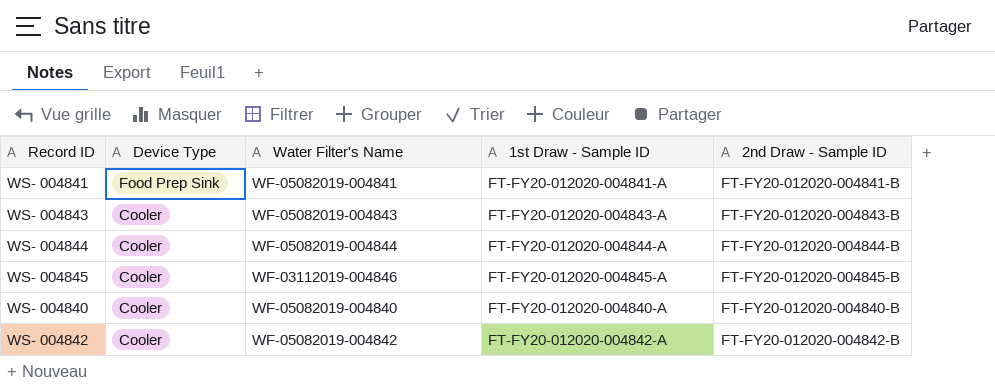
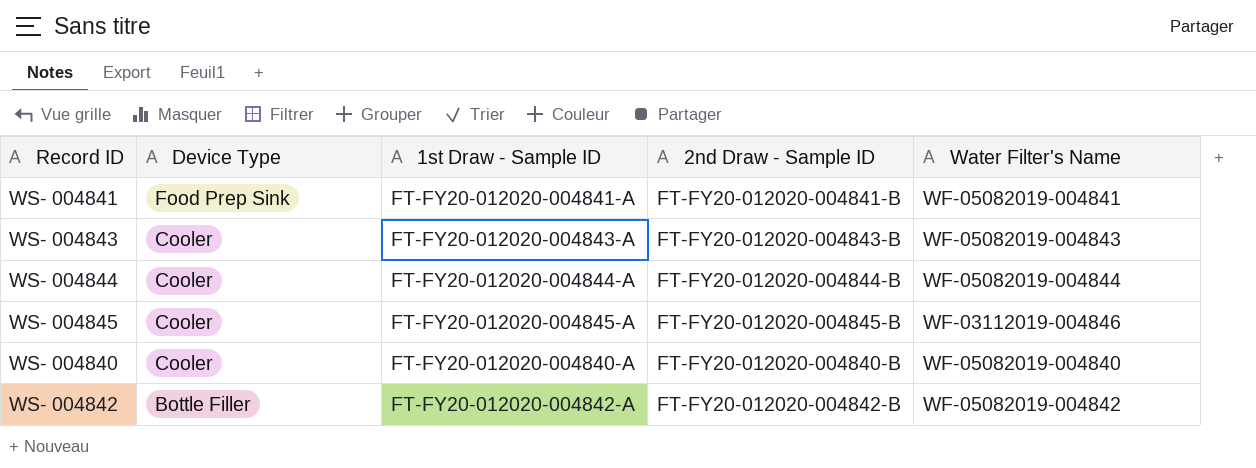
column Water Filter's Name | position: 3 -> 5
WS- 004842 | Device Type: Cooler -> Bottle Filler

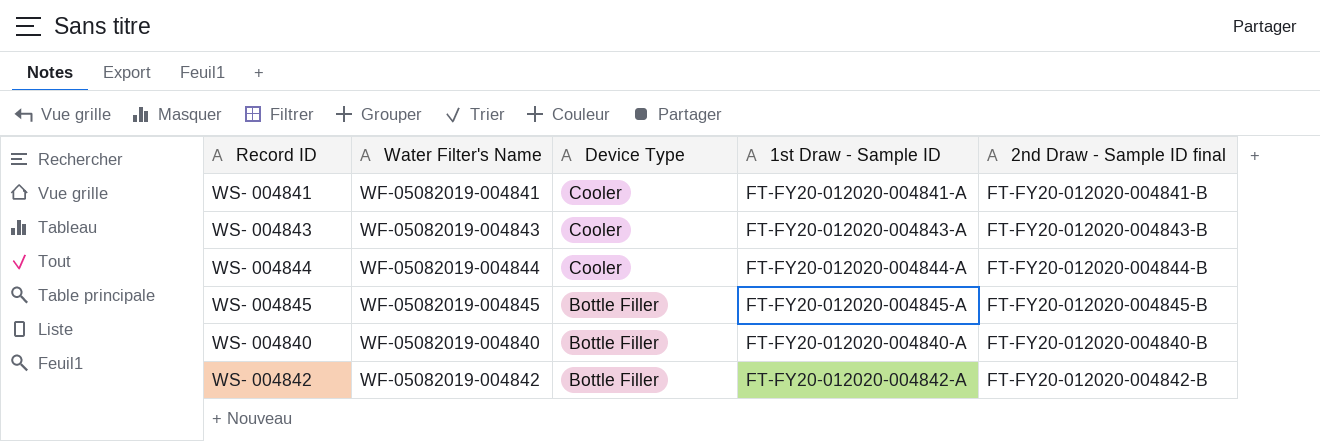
column Water Filter's Name | position: 5 -> 2
column name: 2nd Draw - Sample ID -> 2nd Draw - Sample ID final
WS- 004841 | Device Type: Food Prep Sink -> Cooler
WS- 004845 | Water Filter's Name: WF-03112019-004846 -> WF-05082019-004845
WS- 004845 | Device Type: Cooler -> Bottle Filler
WS- 004840 | Device Type: Cooler -> Bottle Filler

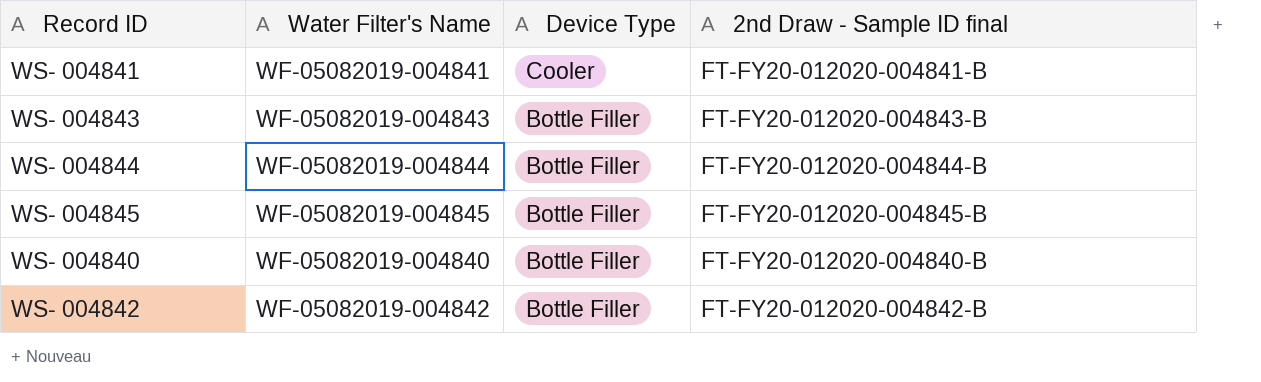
column 1st Draw - Sample ID | position: 4 -> none
WS- 004843 | Device Type: Cooler -> Bottle Filler
WS- 004844 | Device Type: Cooler -> Bottle Filler

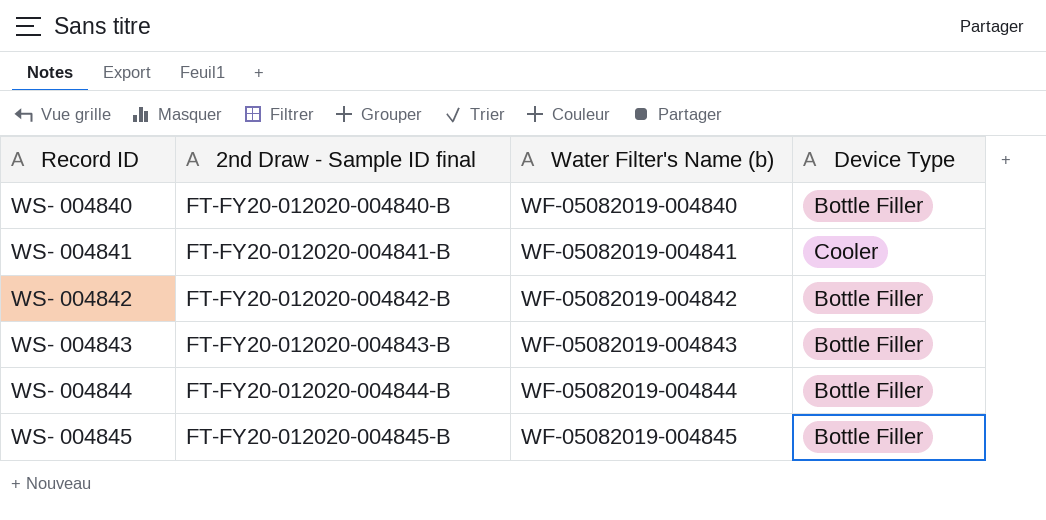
row order: Device Type descending -> Record ID ascending
column 2nd Draw - Sample ID final | position: 4 -> 2
column name: Water Filter's Name -> Water Filter's Name (b)

